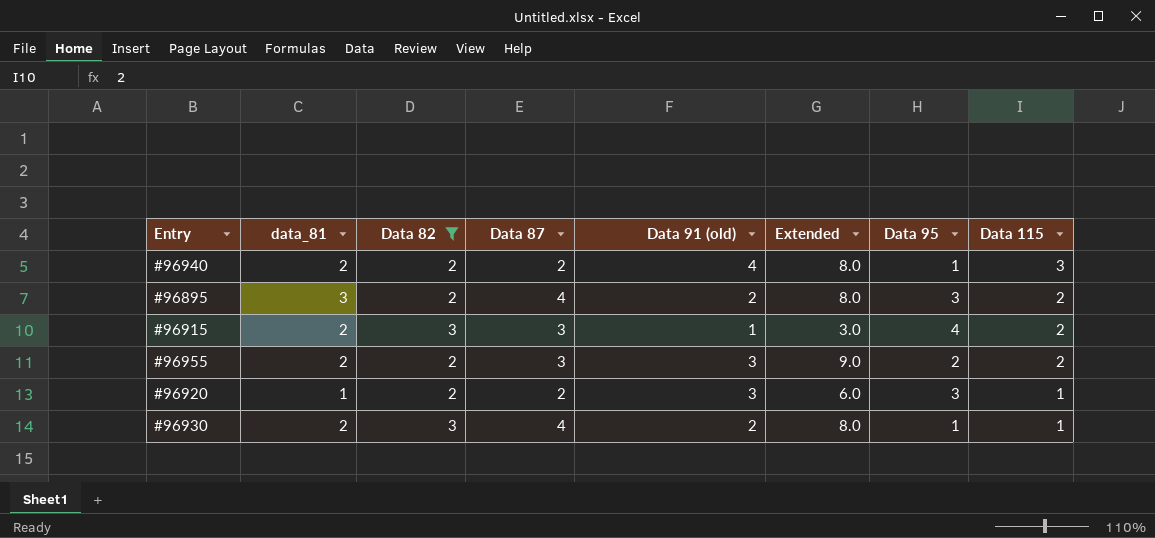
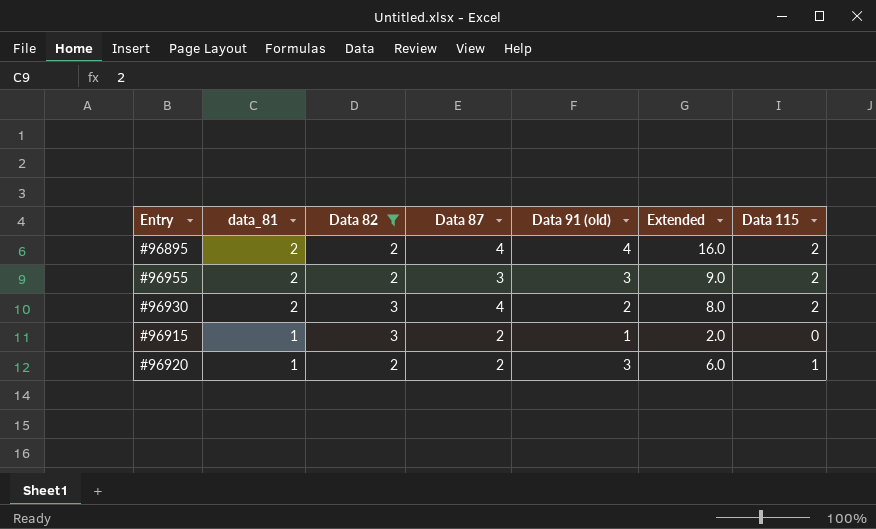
row order: Data 115 descending -> data_81 descending
column Data 95 | position: 7 -> none
row #96940: 2 | 2 | 2 | 4 | 8.0 | 1 | 3 -> none
#96895 | data_81: 3 -> 2
#96895 | Data 91 (old): 2 -> 4
#96895 | Extended: 8.0 -> 16.0
#96930 | Data 115: 1 -> 2
#96915 | data_81: 2 -> 1
#96915 | Data 87: 3 -> 2
#96915 | Extended: 3.0 -> 2.0
#96915 | Data 115: 2 -> 0

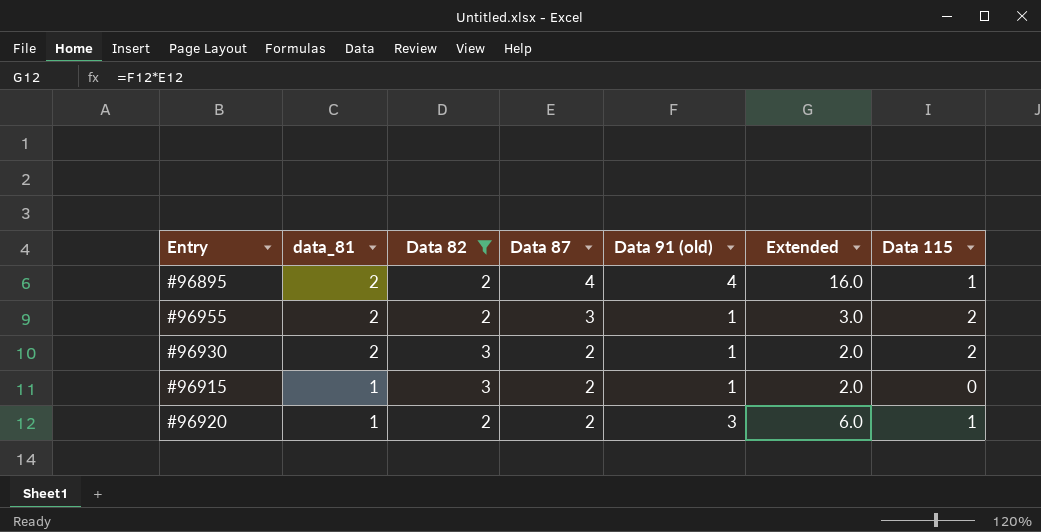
#96895 | Data 115: 2 -> 1
#96955 | Data 91 (old): 3 -> 1
#96955 | Extended: 9.0 -> 3.0
#96930 | Data 87: 4 -> 2
#96930 | Data 91 (old): 2 -> 1
#96930 | Extended: 8.0 -> 2.0

